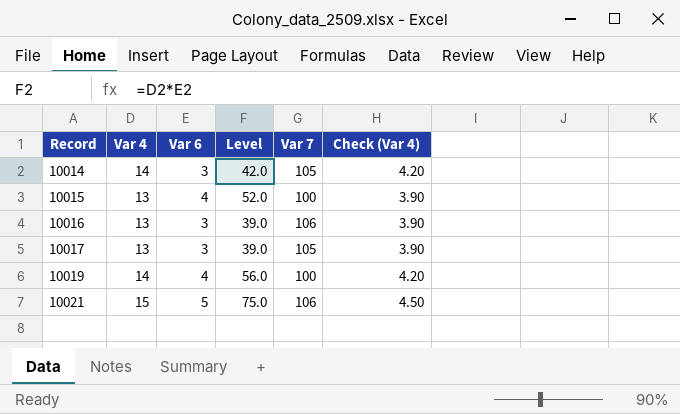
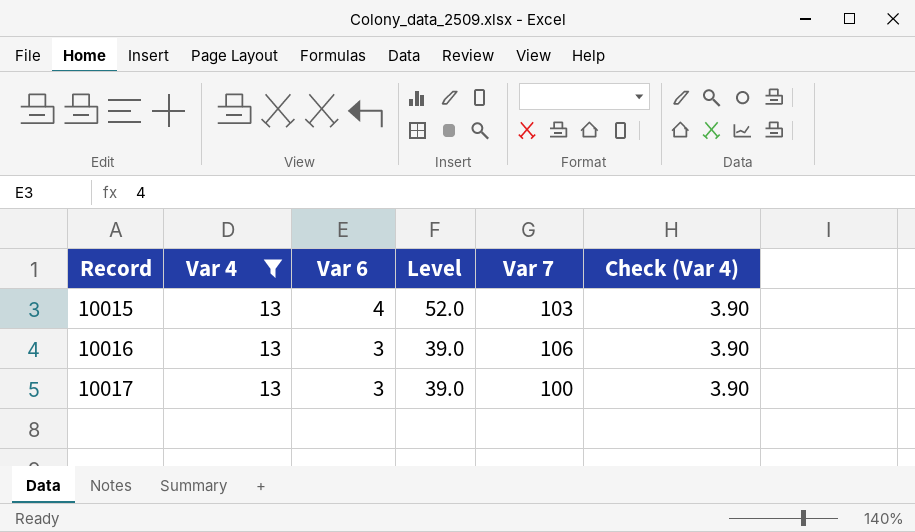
filter: none -> Var 4 = 13
10015 | Var 7: 100 -> 103
10017 | Var 7: 105 -> 100

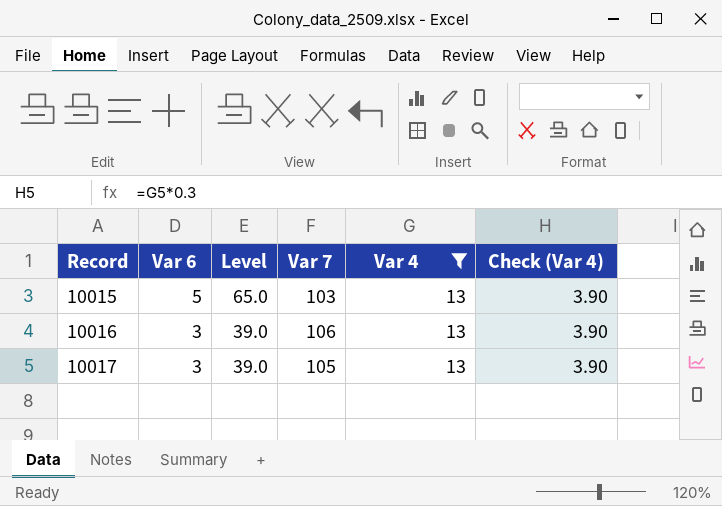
column Var 4 | position: 2 -> 5
10015 | Var 6: 4 -> 5
10015 | Level: 52.0 -> 65.0
10017 | Var 7: 100 -> 105

